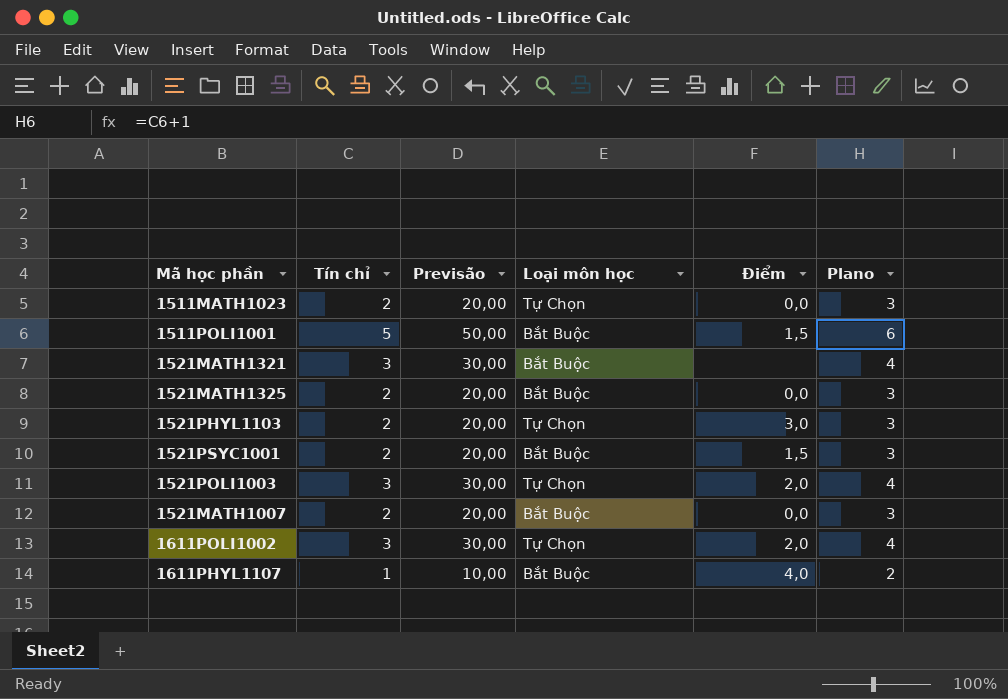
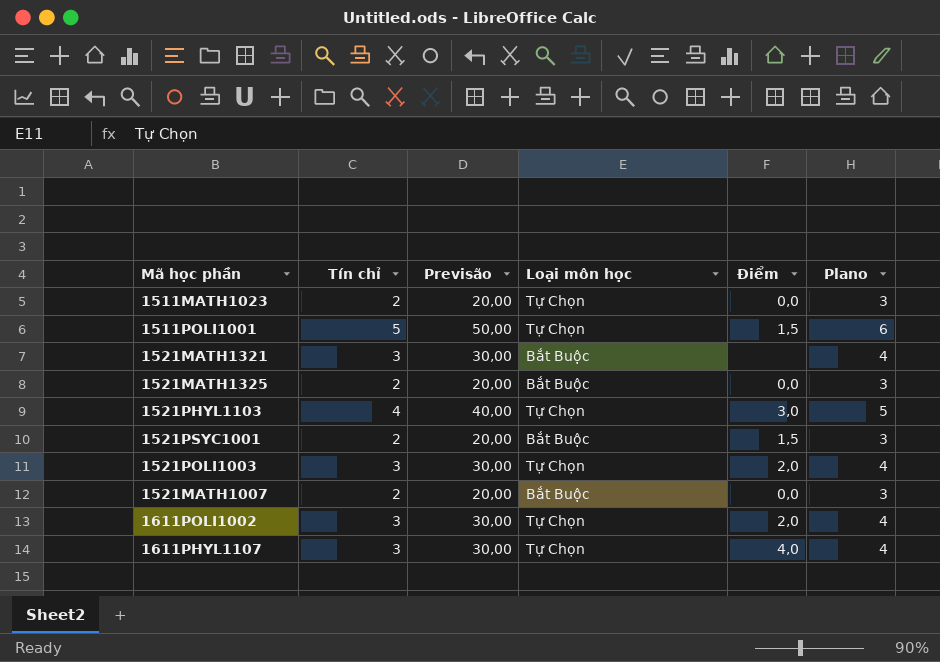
1511POLI1001 | Loại môn học: Bắt Buộc -> Tự Chọn
1521PHYL1103 | Tín chỉ: 2 -> 4
1521PHYL1103 | Previsão: 20,00 -> 40,00
1521PHYL1103 | Plano: 3 -> 5
1611PHYL1107 | Tín chỉ: 1 -> 3
1611PHYL1107 | Previsão: 10,00 -> 30,00
1611PHYL1107 | Loại môn học: Bắt Buộc -> Tự Chọn
1611PHYL1107 | Plano: 2 -> 4

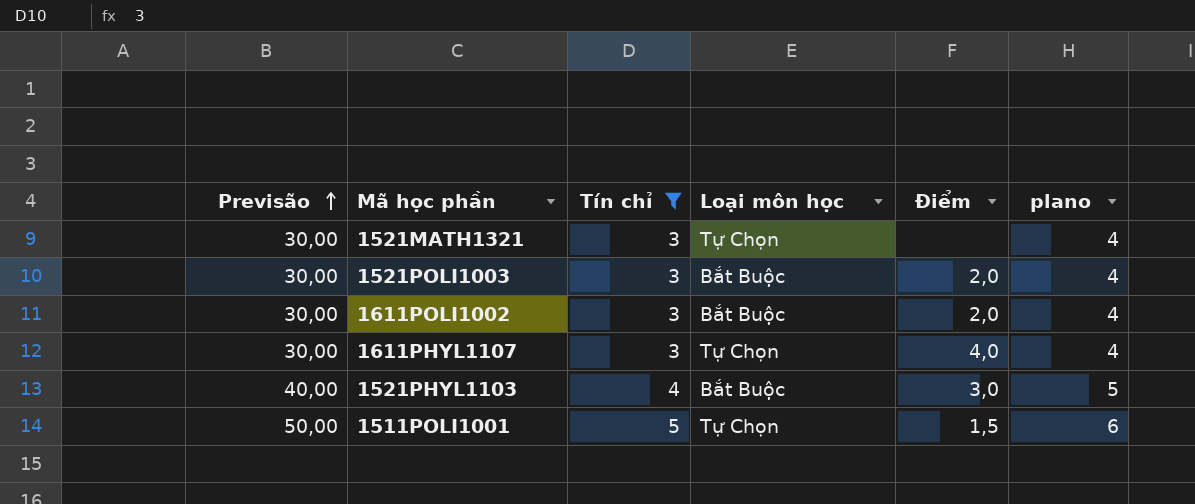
filter: none -> Tín chỉ != 2
row order: none -> Previsão ascending
column Previsão | position: 3 -> 1
column name: Plano -> plano
1521MATH1321 | Loại môn học: Bắt Buộc -> Tự Chọn
1521POLI1003 | Loại môn học: Tự Chọn -> Bắt Buộc
1611POLI1002 | Loại môn học: Tự Chọn -> Bắt Buộc
1521PHYL1103 | Loại môn học: Tự Chọn -> Bắt Buộc

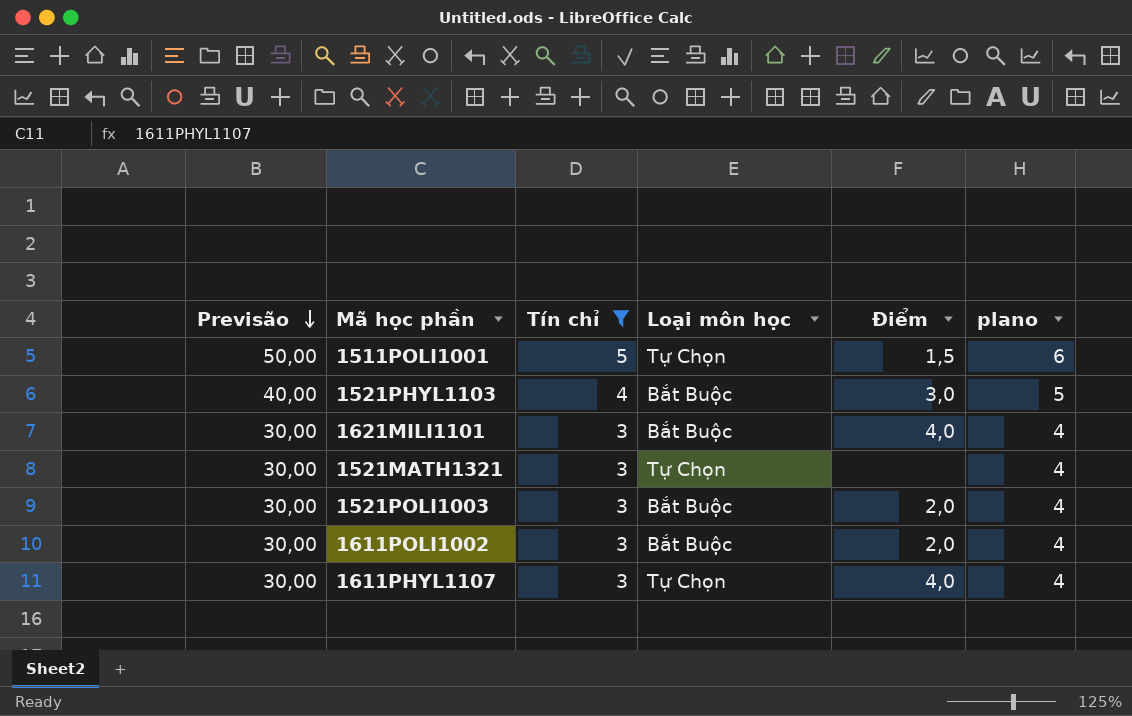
row order: Previsão ascending -> Previsão descending
row 1621MILI1101: none -> 30,00 | 3 | Bắt Buộc | 4,0 | 4

